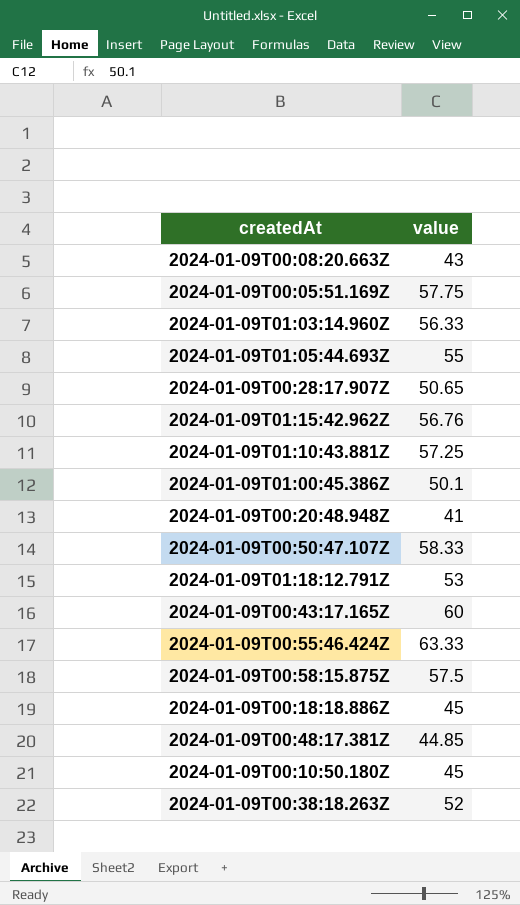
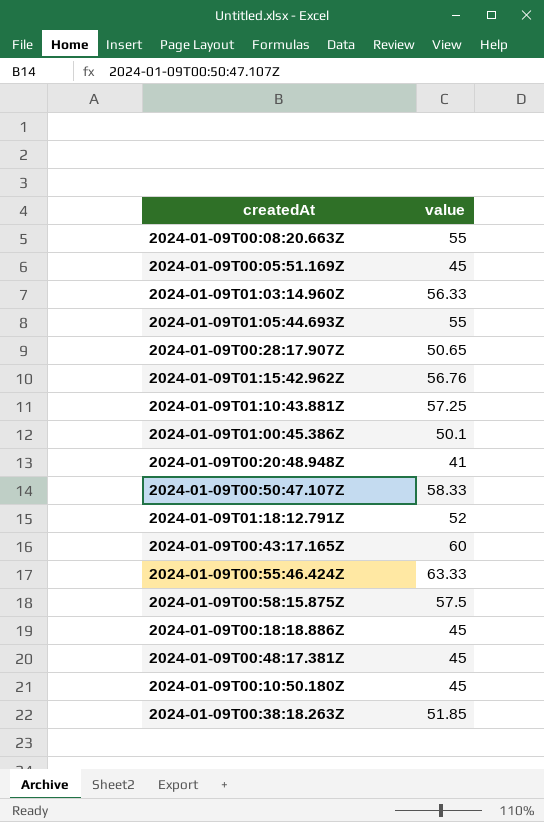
2024-01-09T00:08:20.663Z | value: 43 -> 55
2024-01-09T00:05:51.169Z | value: 57.75 -> 45
2024-01-09T01:18:12.791Z | value: 53 -> 52
2024-01-09T00:48:17.381Z | value: 44.85 -> 45
2024-01-09T00:38:18.263Z | value: 52 -> 51.85

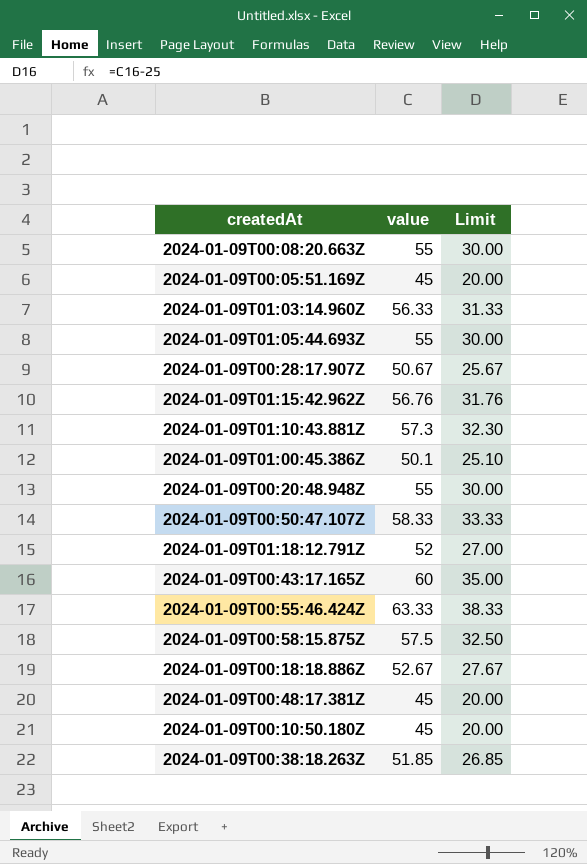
column Limit | formula: none -> [value] - 25
2024-01-09T00:28:17.907Z | value: 50.65 -> 50.67
2024-01-09T01:10:43.881Z | value: 57.25 -> 57.3
2024-01-09T00:20:48.948Z | value: 41 -> 55
2024-01-09T00:18:18.886Z | value: 45 -> 52.67

